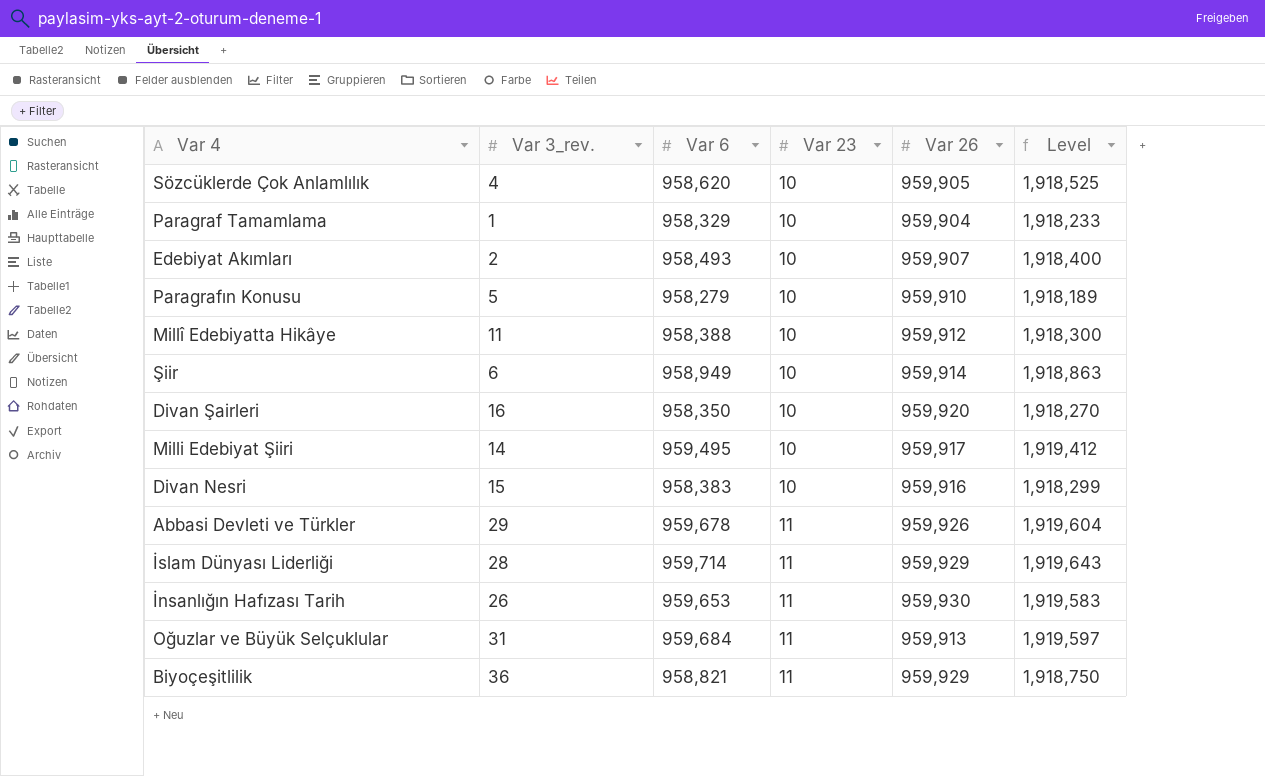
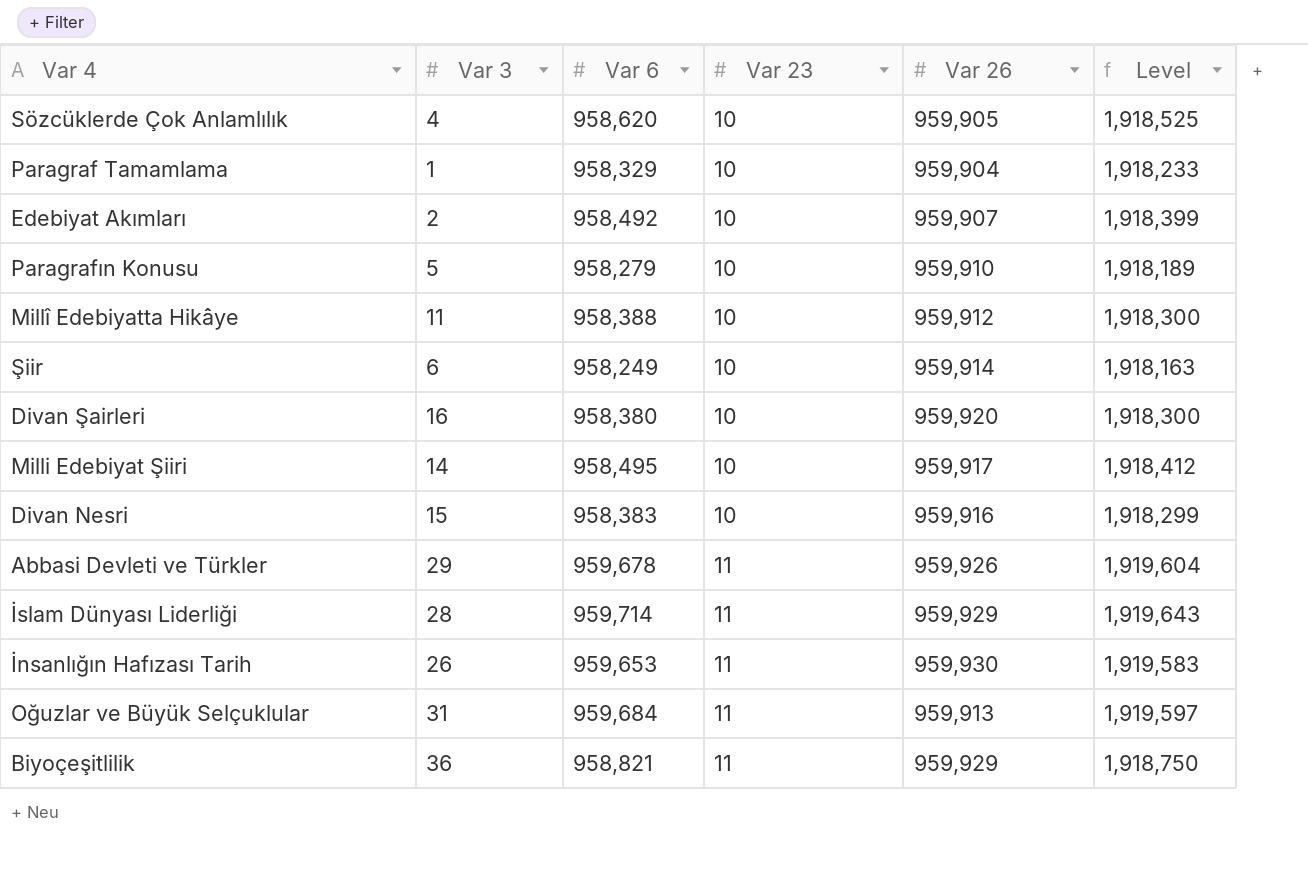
column name: Var 3_rev. -> Var 3
Edebiyat Akımları | Var 6: 958,493 -> 958,492
Edebiyat Akımları | Level: 1,918,400 -> 1,918,399
Şiir | Var 6: 958,949 -> 958,249
Şiir | Level: 1,918,863 -> 1,918,163
Divan Şairleri | Var 6: 958,350 -> 958,380
Divan Şairleri | Level: 1,918,270 -> 1,918,300
Milli Edebiyat Şiiri | Var 6: 959,495 -> 958,495
Milli Edebiyat Şiiri | Level: 1,919,412 -> 1,918,412

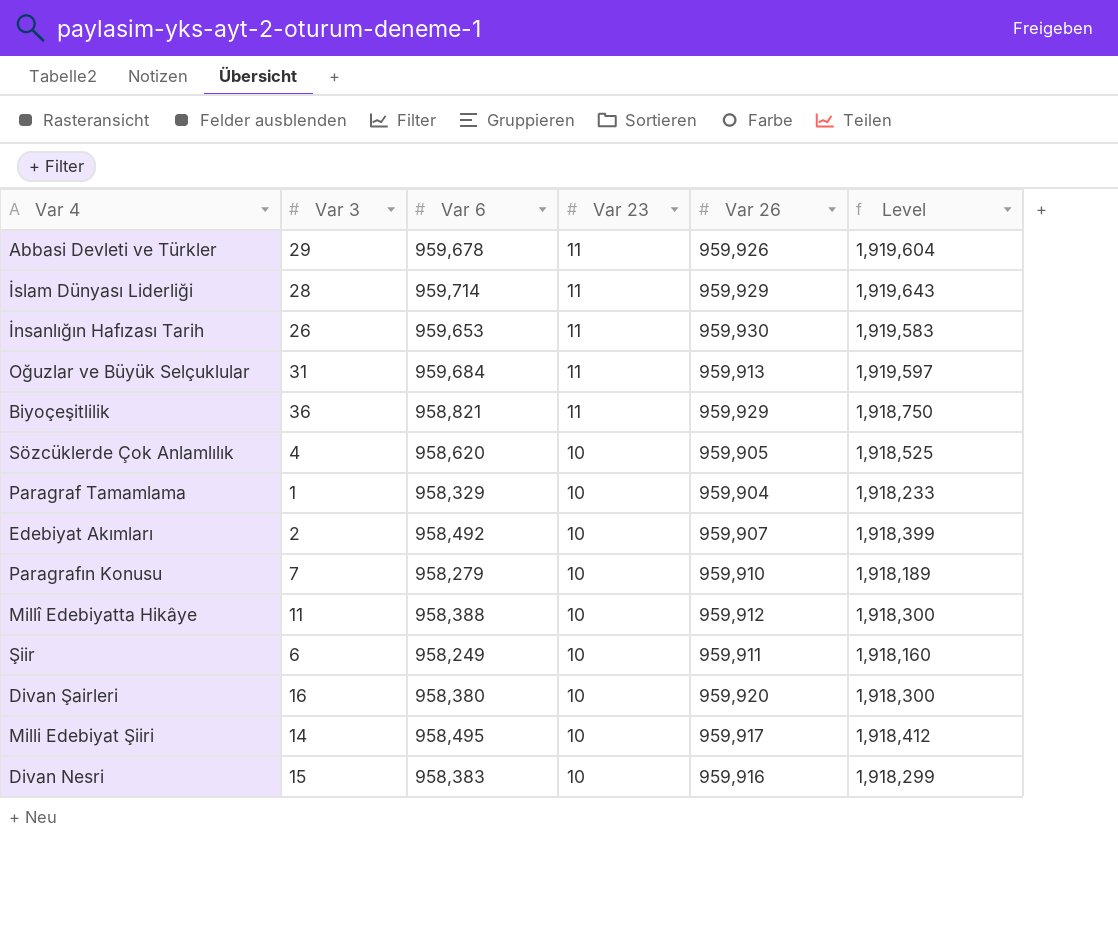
row order: Var 23 ascending -> Var 23 descending
Paragrafın Konusu | Var 3: 5 -> 7
Şiir | Var 26: 959,914 -> 959,911
Şiir | Level: 1,918,163 -> 1,918,160

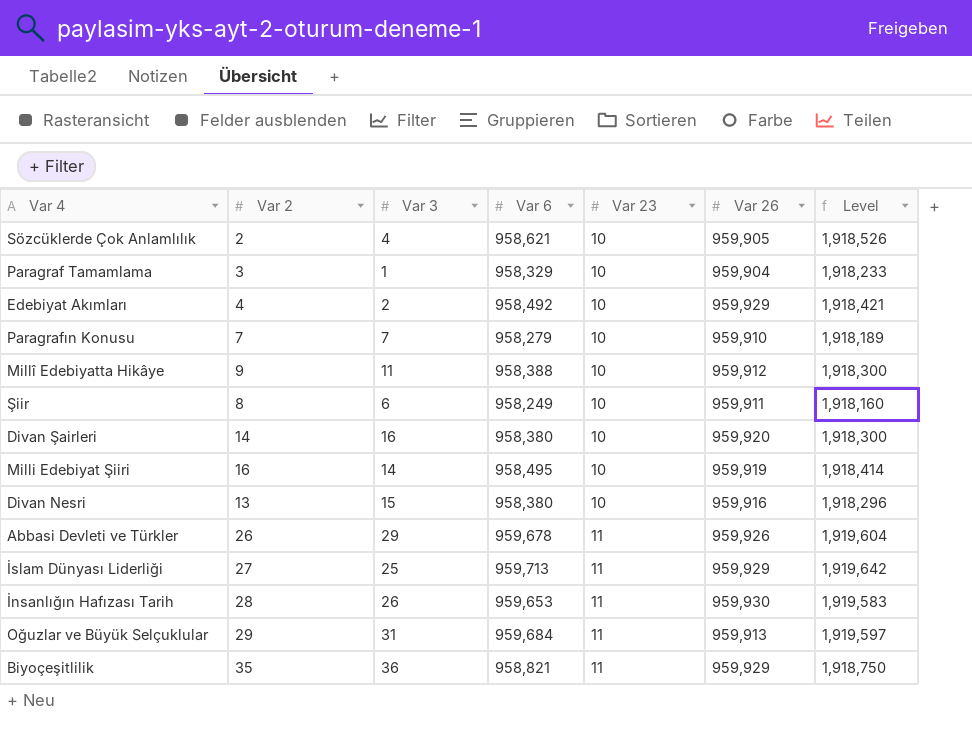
row order: Var 23 descending -> Var 23 ascending
column Var 2 | position: none -> 2
Sözcüklerde Çok Anlamlılık | Var 6: 958,620 -> 958,621
Sözcüklerde Çok Anlamlılık | Level: 1,918,525 -> 1,918,526
Edebiyat Akımları | Var 26: 959,907 -> 959,929
Edebiyat Akımları | Level: 1,918,399 -> 1,918,421
Milli Edebiyat Şiiri | Var 26: 959,917 -> 959,919
Milli Edebiyat Şiiri | Level: 1,918,412 -> 1,918,414
Divan Nesri | Var 6: 958,383 -> 958,380
Divan Nesri | Level: 1,918,299 -> 1,918,296
İslam Dünyası Liderliği | Var 3: 28 -> 25
İslam Dünyası Liderliği | Var 6: 959,714 -> 959,713
İslam Dünyası Liderliği | Level: 1,919,643 -> 1,919,642

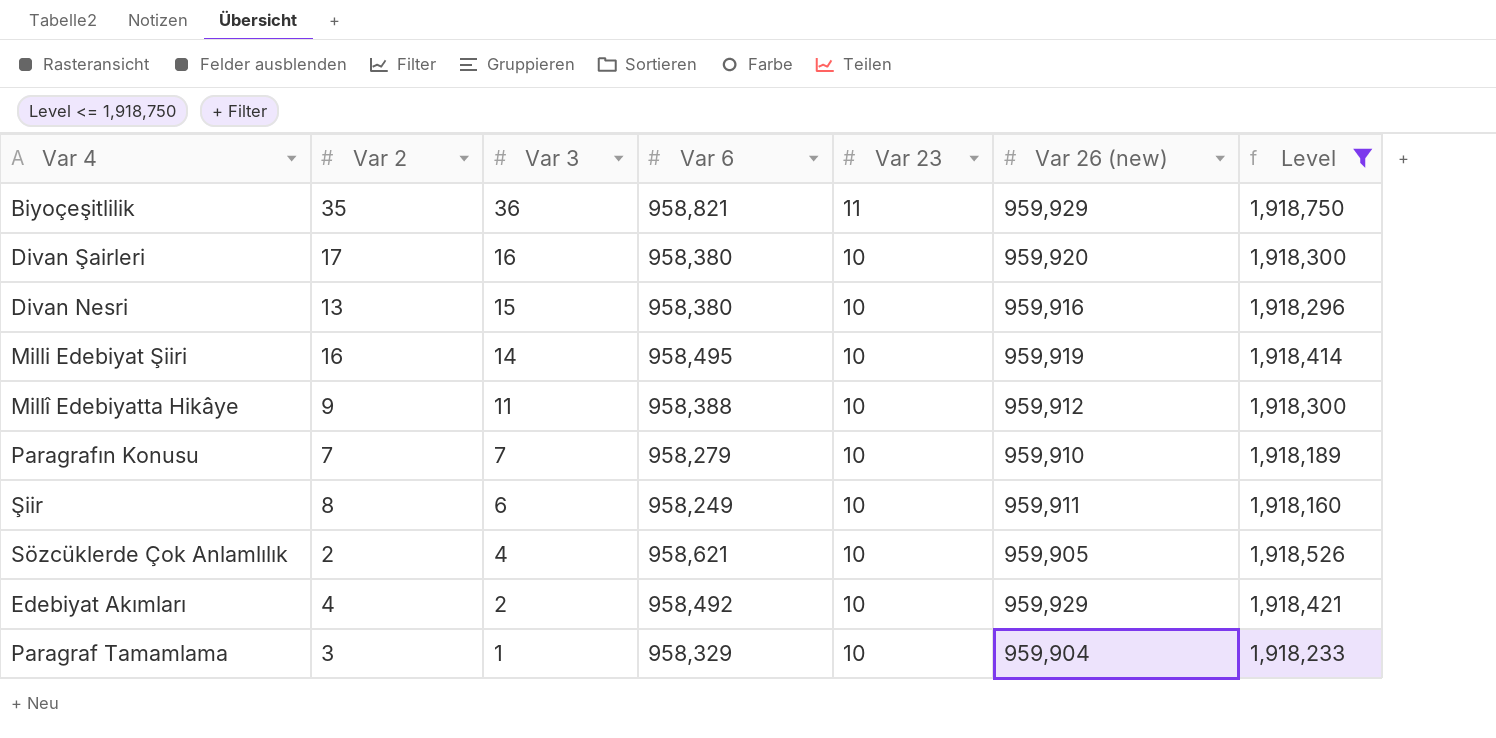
filter: none -> Level <= 1,918,750
row order: Var 23 ascending -> Var 3 descending
column name: Var 26 -> Var 26 (new)
Divan Şairleri | Var 2: 14 -> 17

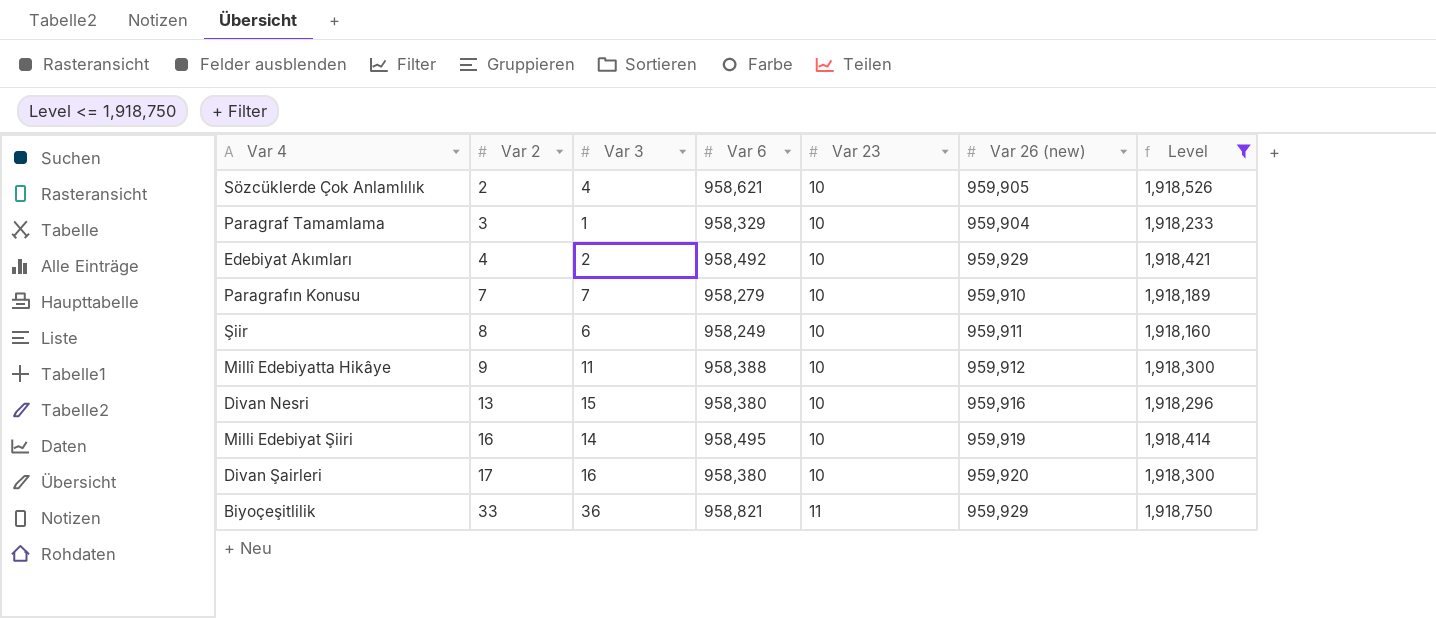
row order: Var 3 descending -> Var 2 ascending
Biyoçeşitlilik | Var 2: 35 -> 33

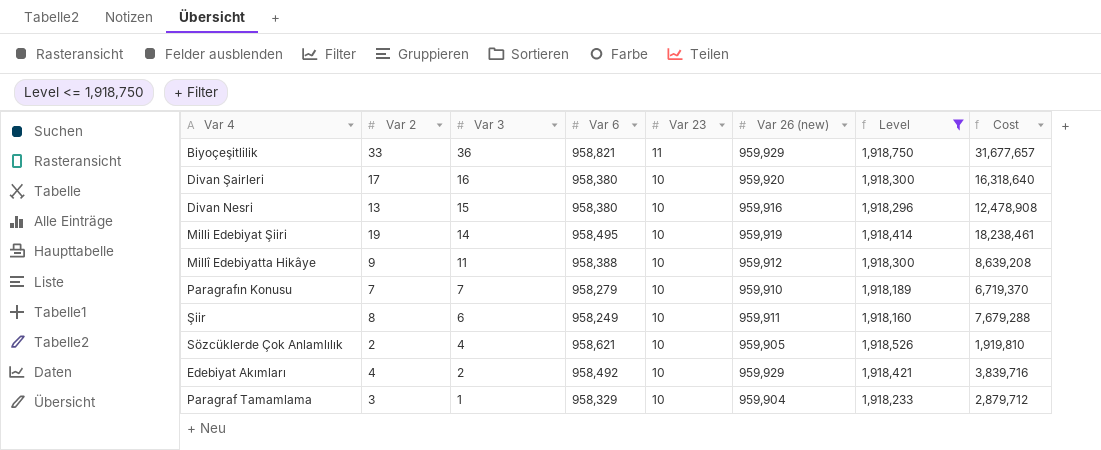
row order: Var 2 ascending -> Var 3 descending
column Cost | formula: none -> [Var 2] * [Var 26 (new)]
Milli Edebiyat Şiiri | Var 2: 16 -> 19

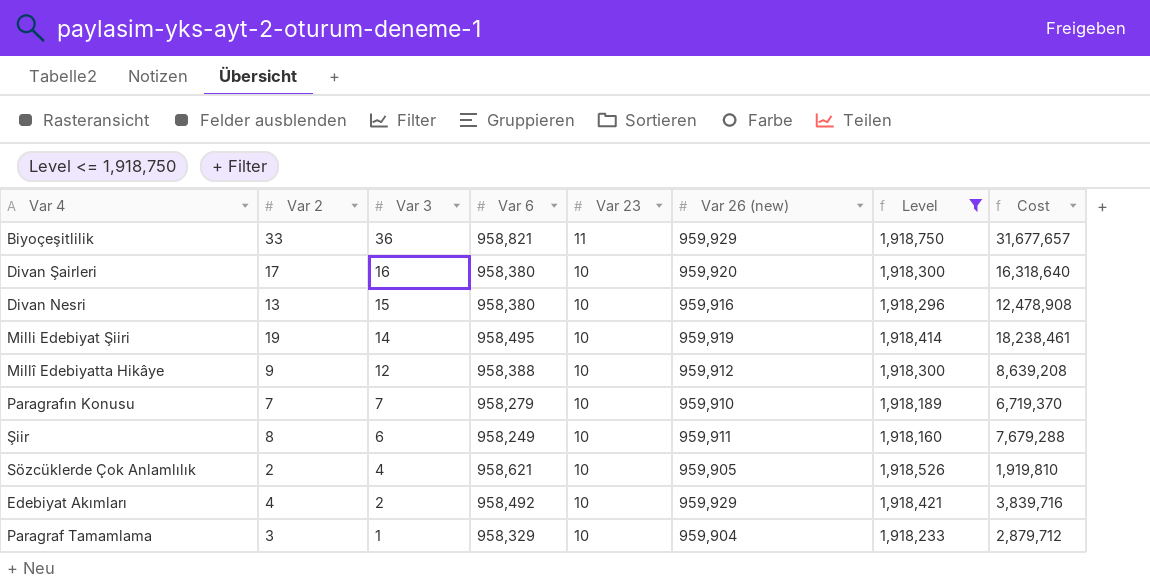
Millî Edebiyatta Hikâye | Var 3: 11 -> 12

